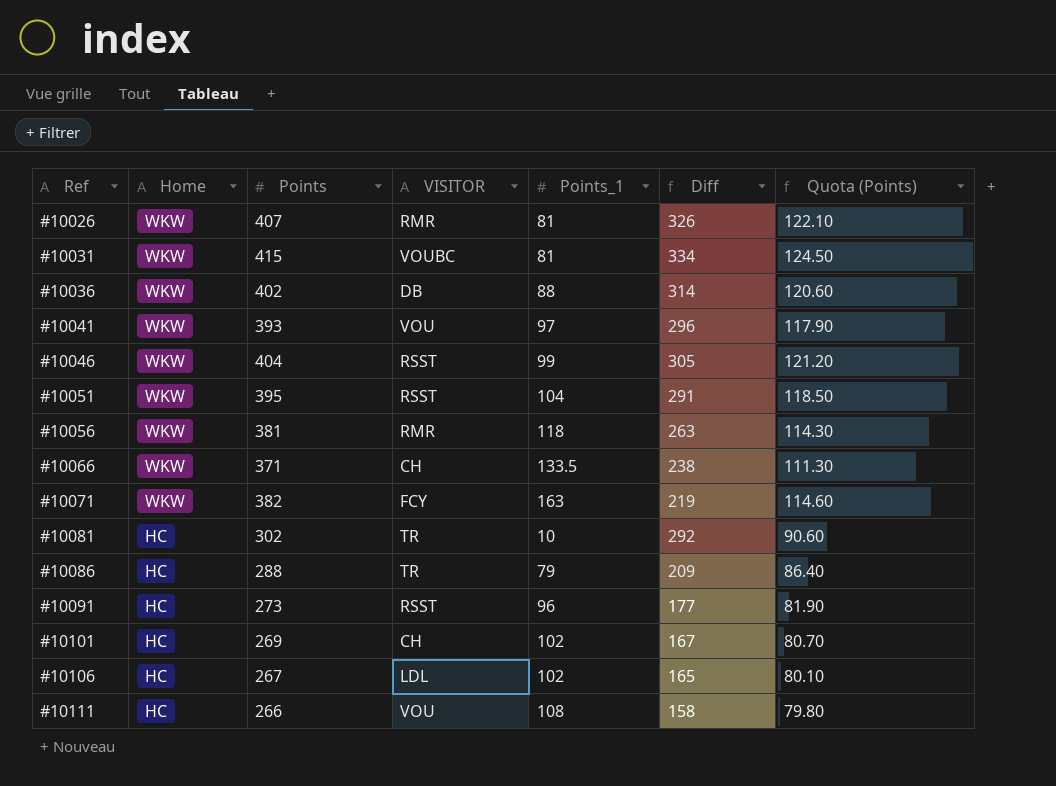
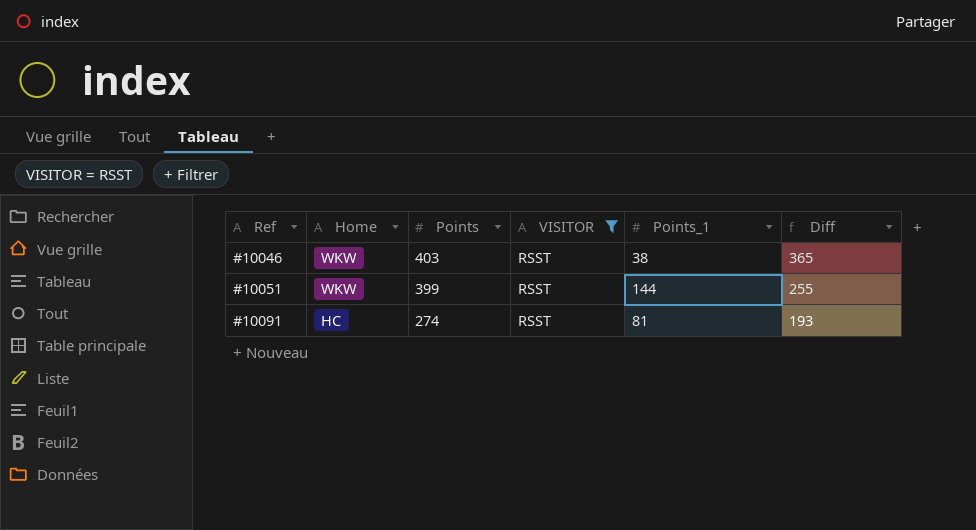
filter: none -> VISITOR = RSST
column Quota (Points) | formula: [Points] * 0.3 -> none
#10046 | Points: 404 -> 403
#10046 | Points_1: 99 -> 38
#10046 | Diff: 305 -> 365
#10051 | Points: 395 -> 399
#10051 | Points_1: 104 -> 144
#10051 | Diff: 291 -> 255
#10091 | Points: 273 -> 274
#10091 | Points_1: 96 -> 81
#10091 | Diff: 177 -> 193

